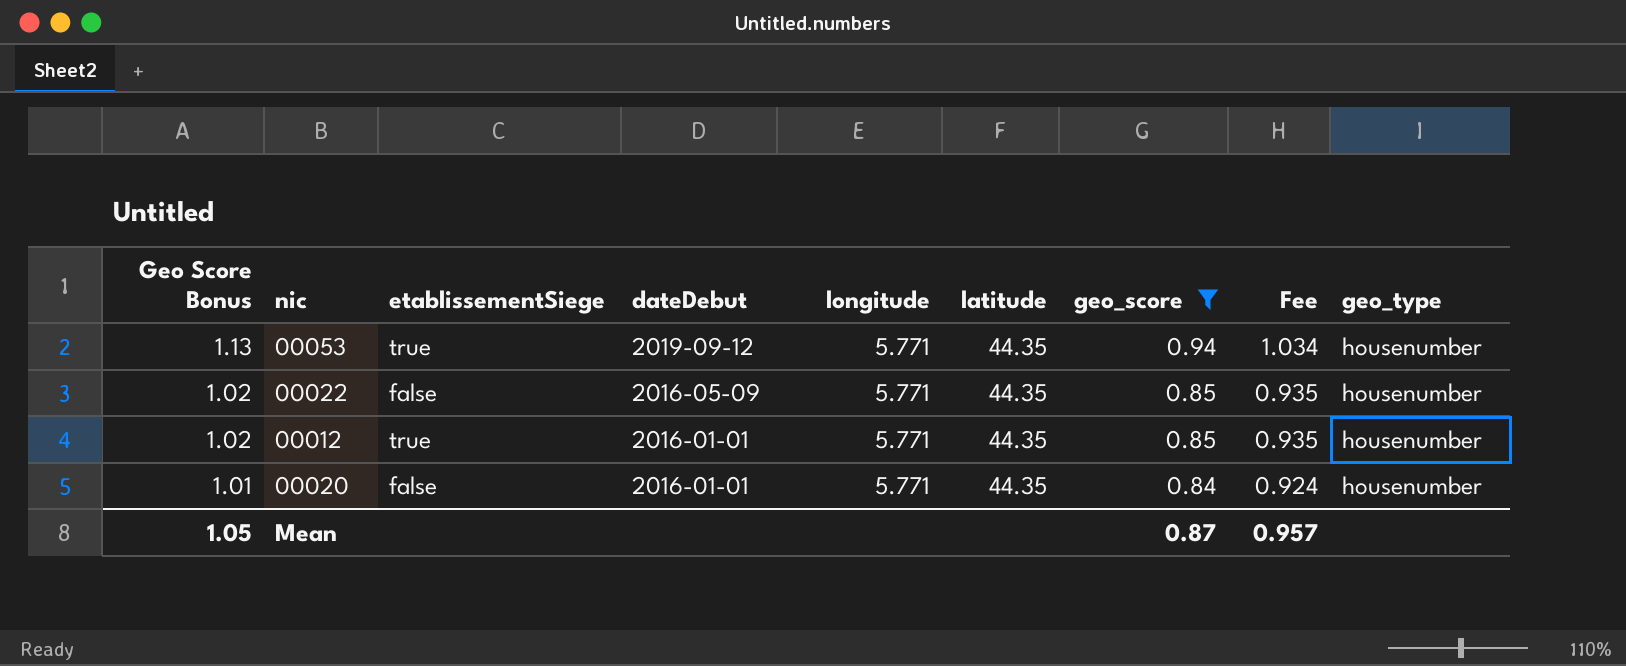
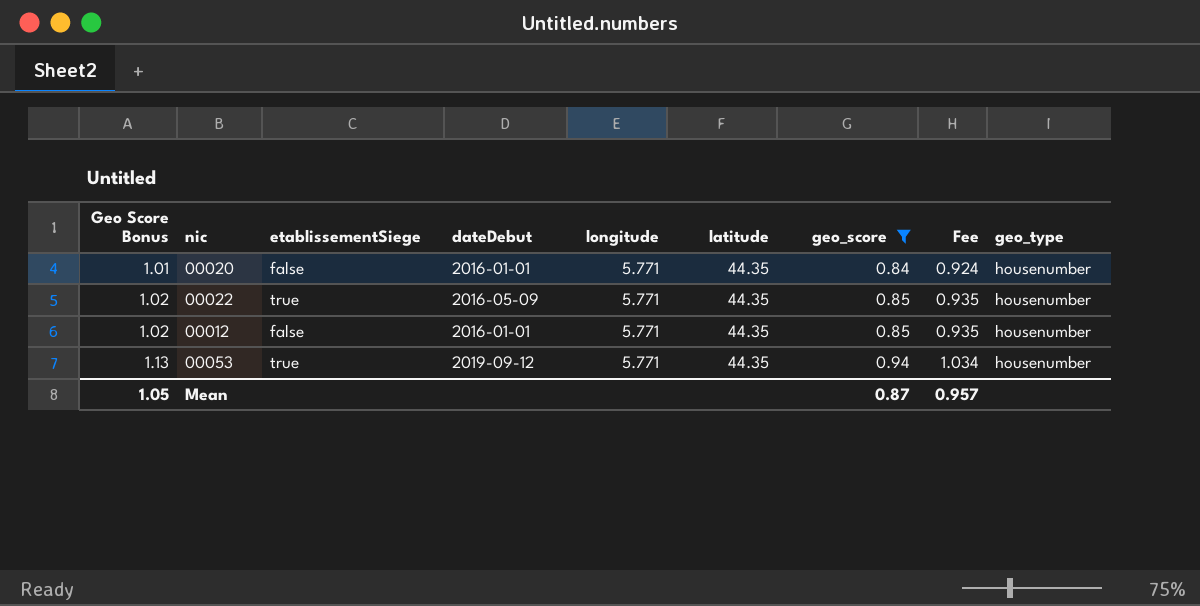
row order: Geo Score Bonus descending -> Geo Score Bonus ascending
00022 | etablissementSiege: false -> true
00012 | etablissementSiege: true -> false

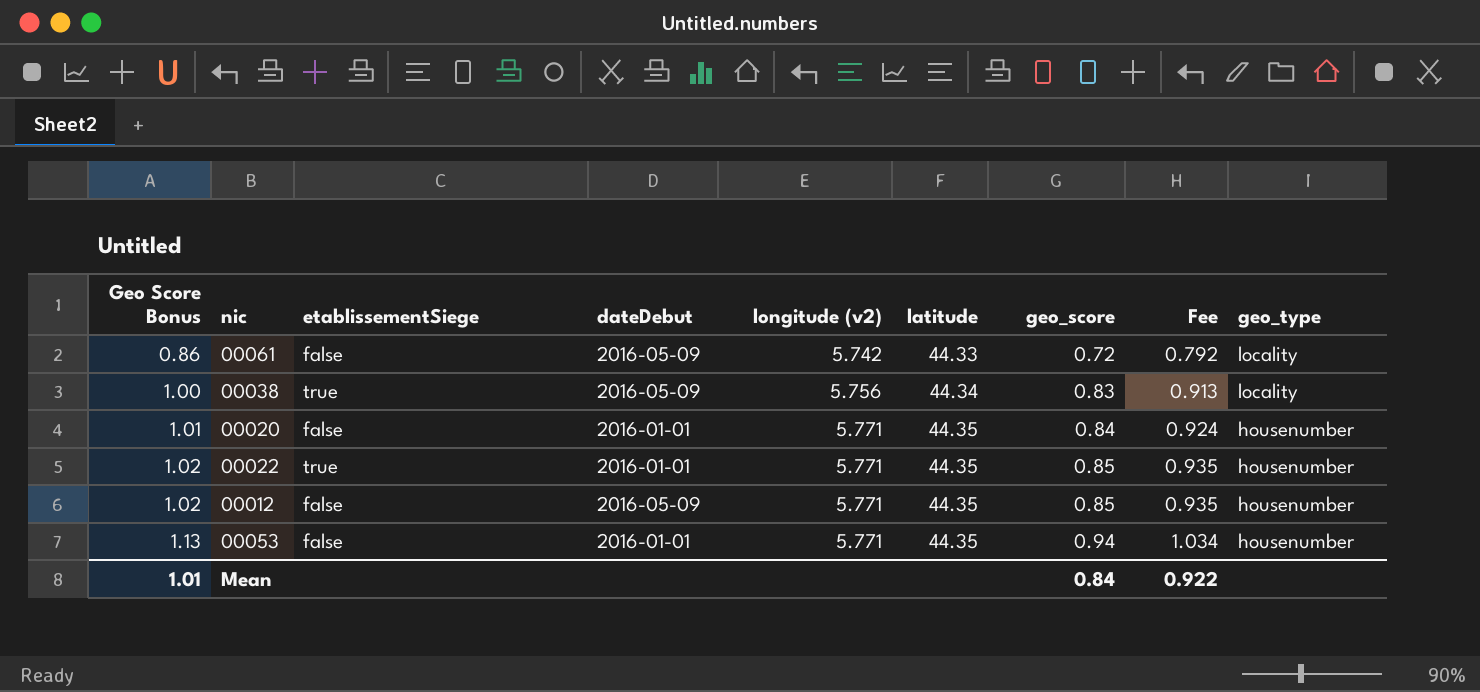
filter: geo_score >= 0.84 -> none
column name: longitude -> longitude (v2)
00022 | dateDebut: 2016-05-09 -> 2016-01-01
00012 | dateDebut: 2016-01-01 -> 2016-05-09
00053 | etablissementSiege: true -> false
00053 | dateDebut: 2019-09-12 -> 2016-01-01
Mean | Geo Score Bonus: 1.05 -> 1.01
Mean | geo_score: 0.87 -> 0.84
Mean | Fee: 0.957 -> 0.922

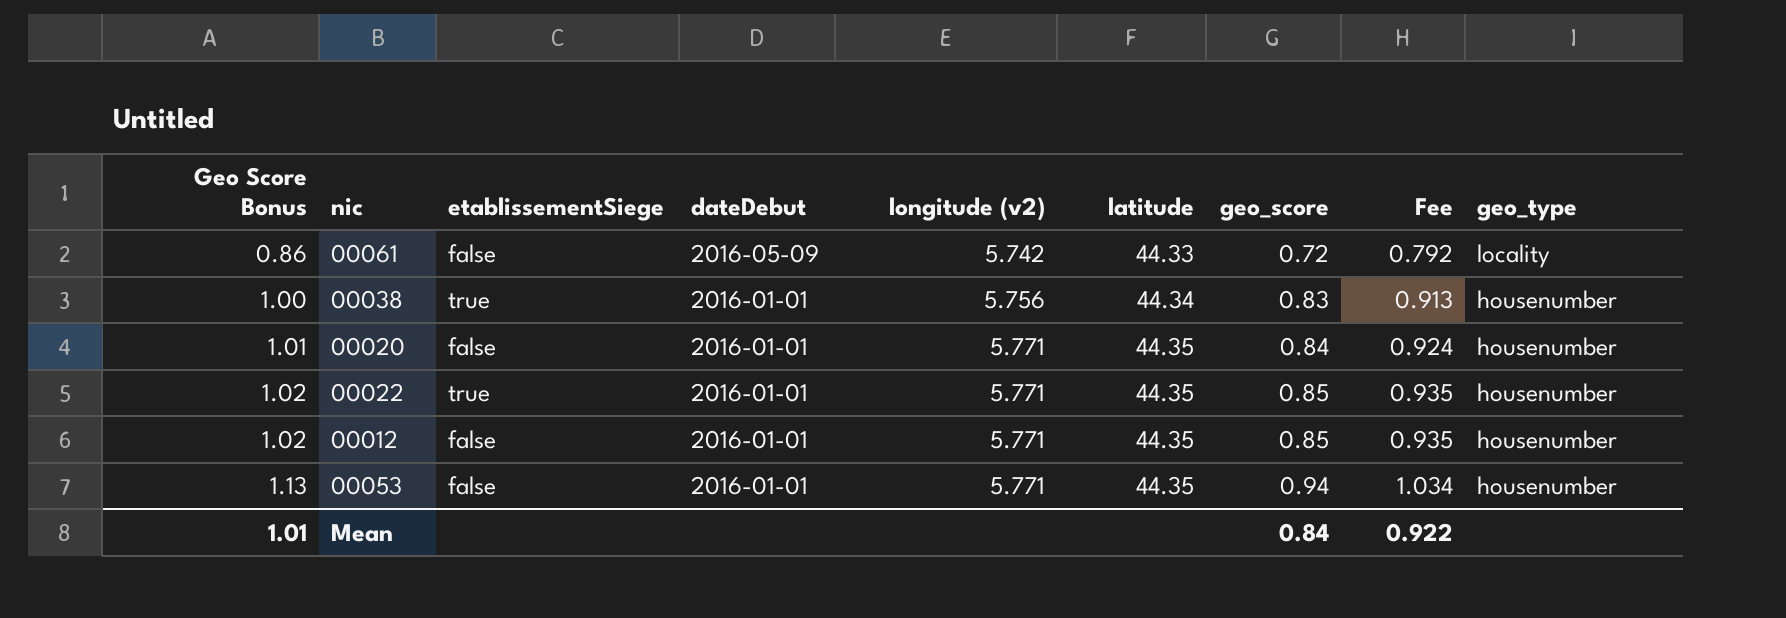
00038 | dateDebut: 2016-05-09 -> 2016-01-01
00038 | geo_type: locality -> housenumber
00012 | dateDebut: 2016-05-09 -> 2016-01-01

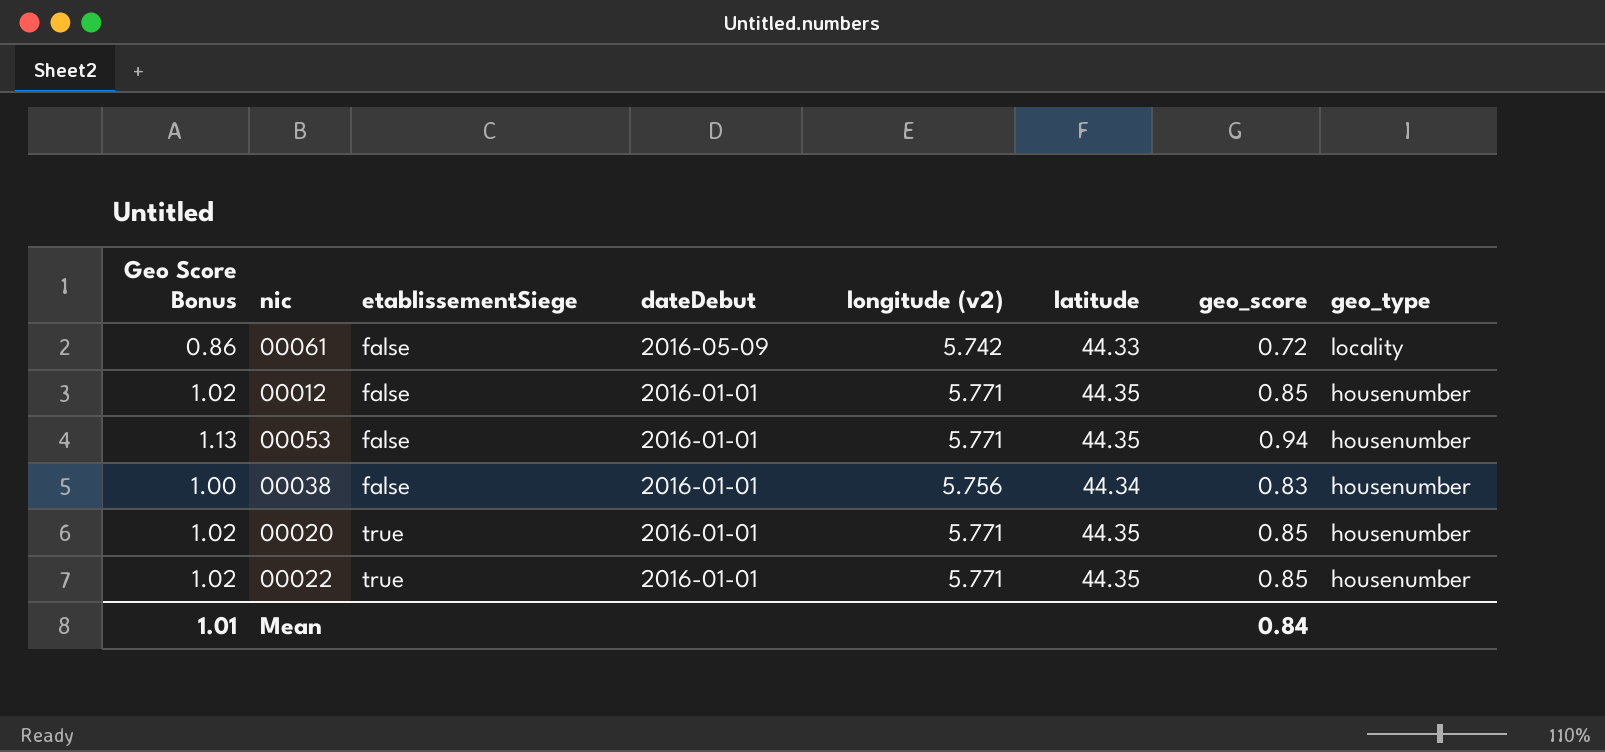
row order: Geo Score Bonus ascending -> etablissementSiege ascending
column Fee | formula: [geo_score] * 1.1 -> none
00038 | etablissementSiege: true -> false
00020 | Geo Score Bonus: 1.01 -> 1.02
00020 | etablissementSiege: false -> true
00020 | geo_score: 0.84 -> 0.85

